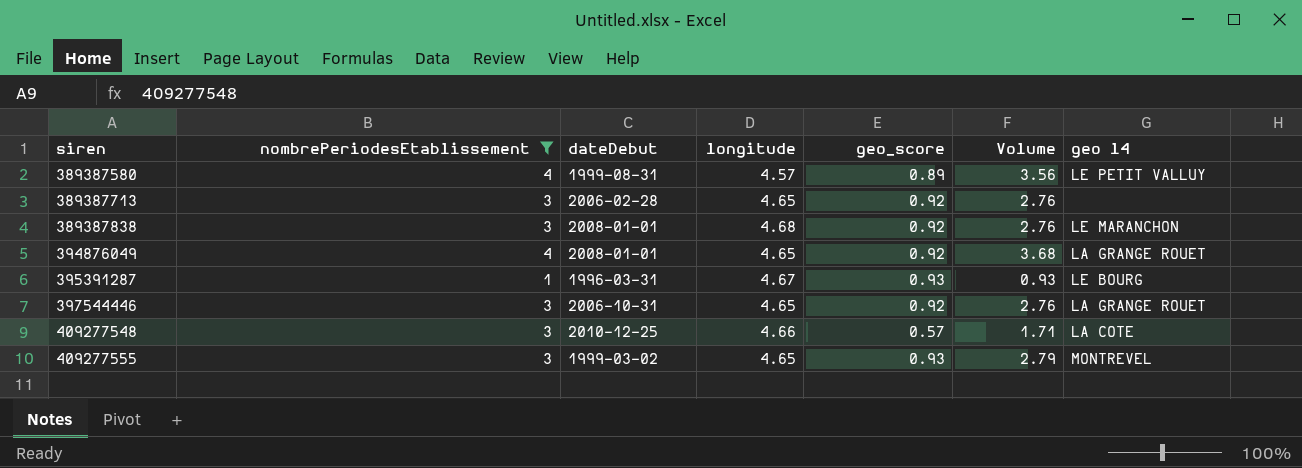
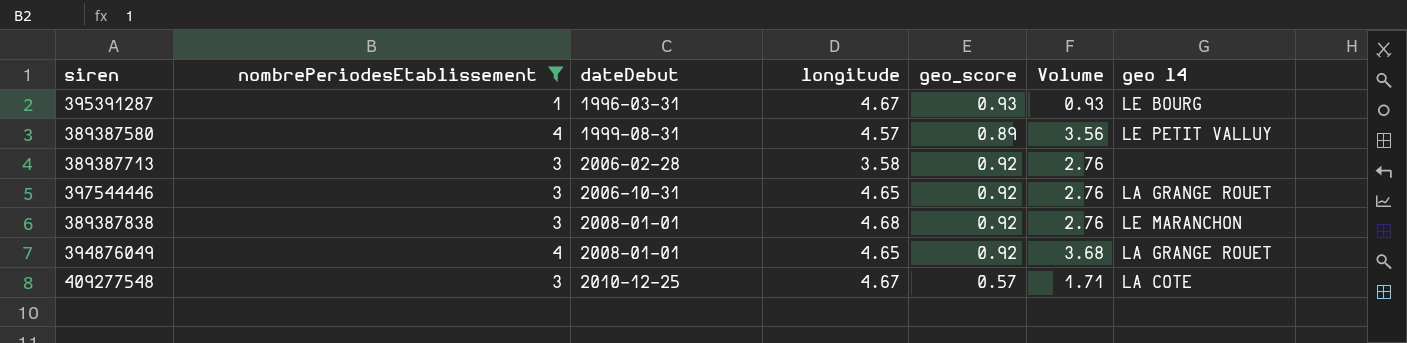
row order: siren ascending -> dateDebut ascending
row 409277555: 3 | 1999-03-02 | 4.65 | 0.93 | 2.79 | MONTREVEL -> none
389387713 | longitude: 4.65 -> 3.58
409277548 | longitude: 4.66 -> 4.67

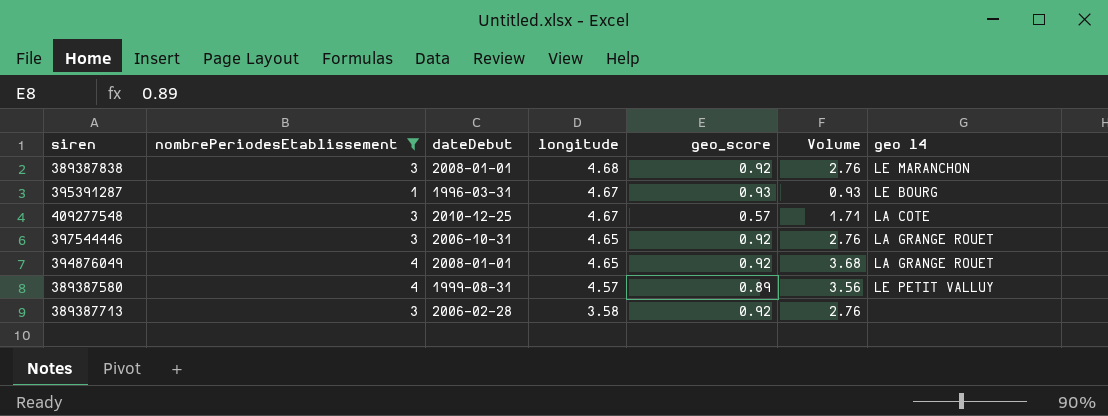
row order: dateDebut ascending -> longitude descending

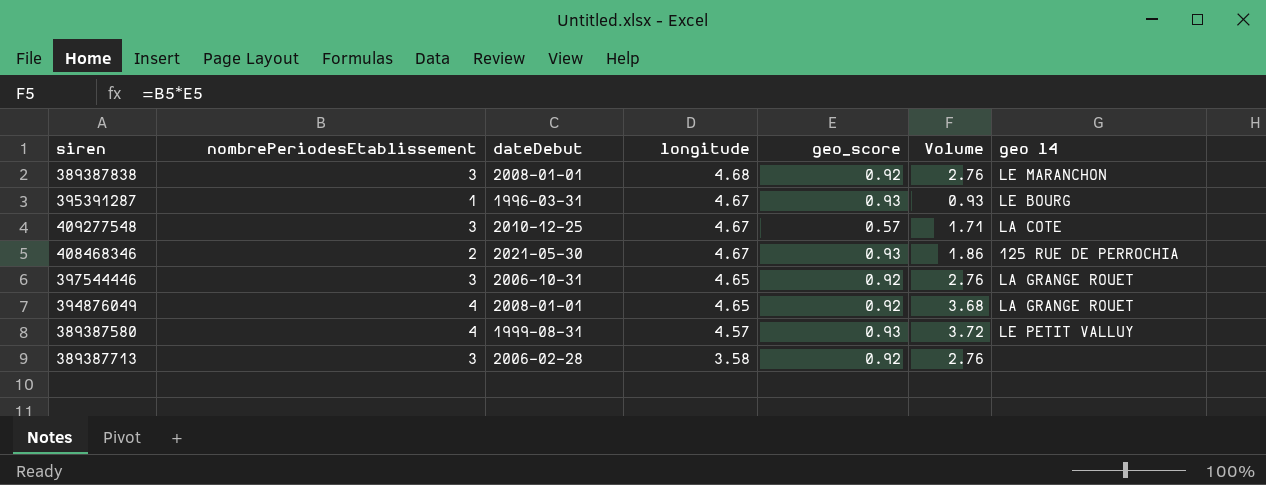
filter: nombrePeriodesEtablissement != 2 -> none
389387580 | geo_score: 0.89 -> 0.93
389387580 | Volume: 3.56 -> 3.72

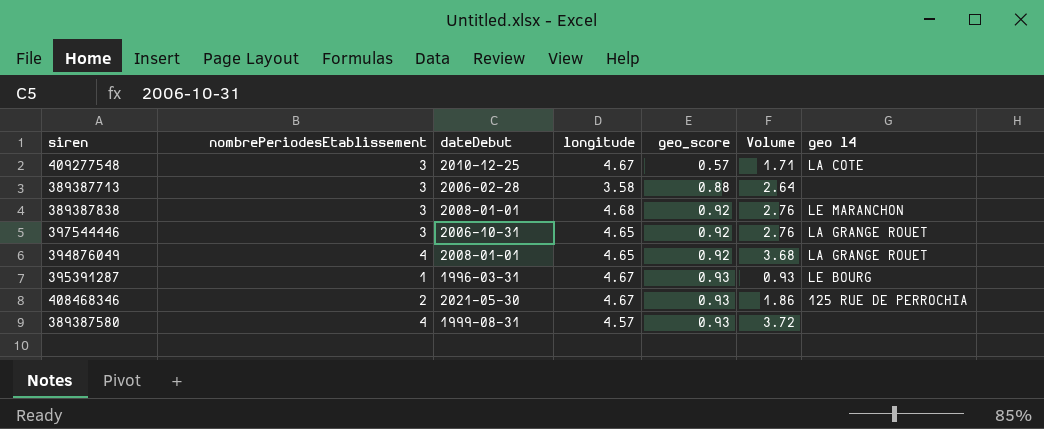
row order: longitude descending -> geo_score ascending
389387713 | geo_score: 0.92 -> 0.88
389387713 | Volume: 2.76 -> 2.64
389387580 | geo l4: LE PETIT VALLUY -> none

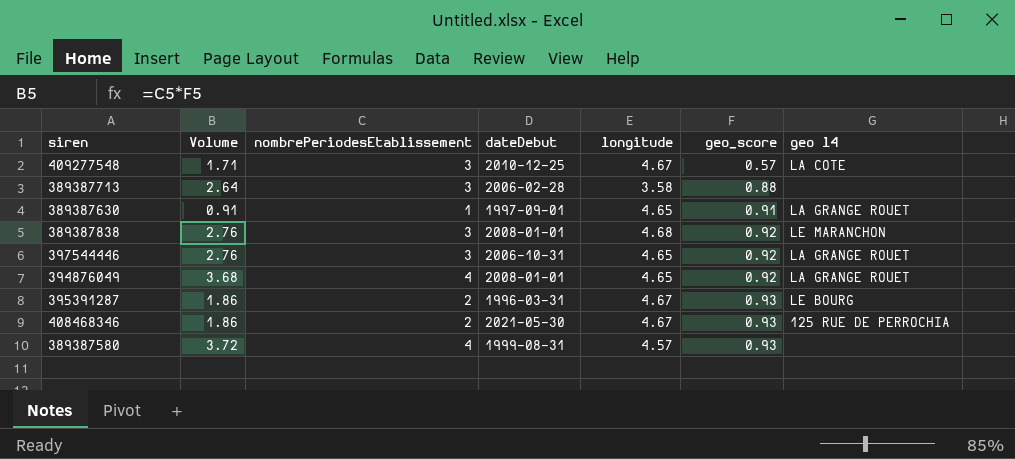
column Volume | position: 6 -> 2
row 389387630: none -> 0.91 | 1 | 1997-09-01 | 4.65 | 0.91 | LA GRANGE ROUET
395391287 | Volume: 0.93 -> 1.86
395391287 | nombrePeriodesEtablissement: 1 -> 2

